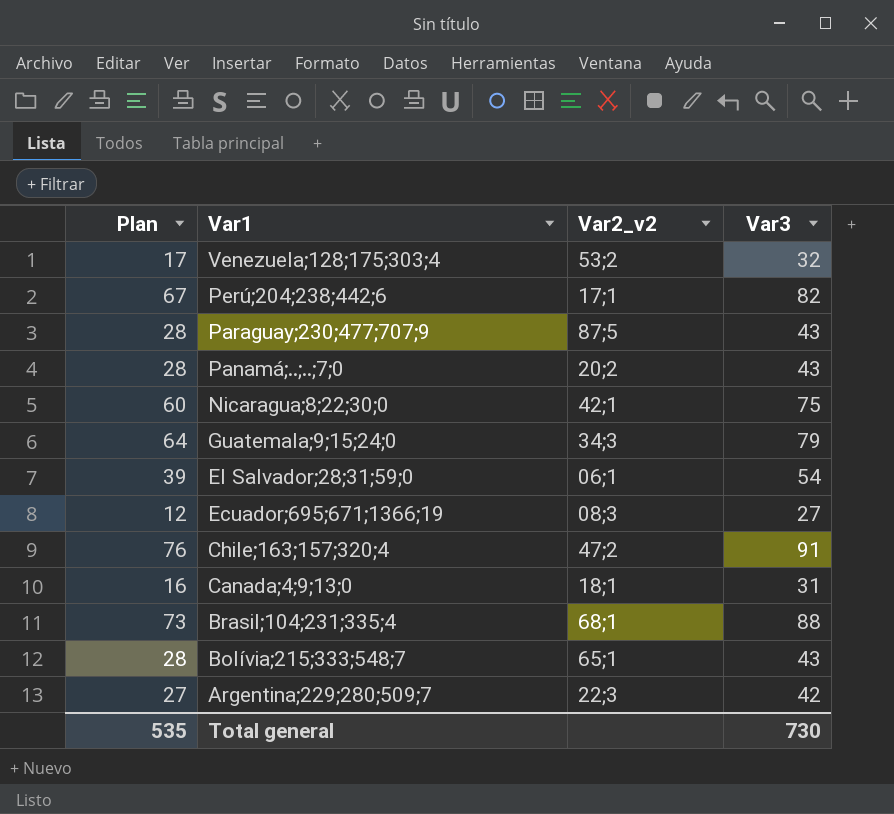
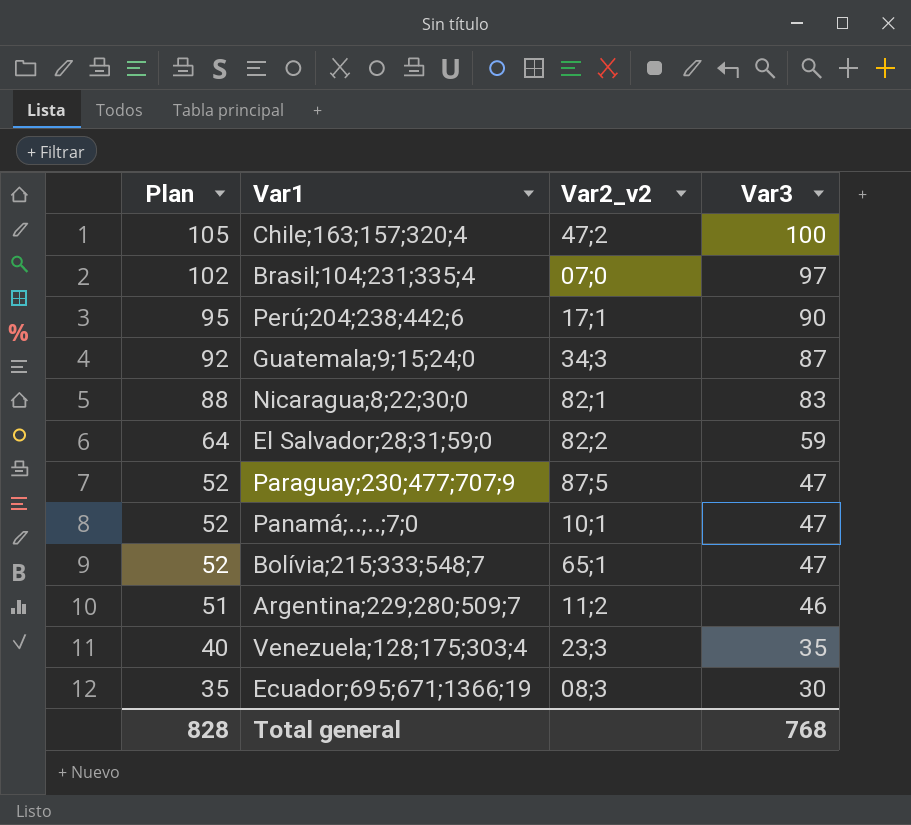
row order: Var1 descending -> Plan descending
column Plan | formula: [Var3] - 15 -> [Var3] + 5
row Canada;4;9;13;0: 16 | 18;1 | 31 -> none
Chile;163;157;320;4 | Var3: 91 -> 100
Brasil;104;231;335;4 | Var2_v2: 68;1 -> 07;0
Brasil;104;231;335;4 | Var3: 88 -> 97
Perú;204;238;442;6 | Var3: 82 -> 90
Guatemala;9;15;24;0 | Var3: 79 -> 87
Nicaragua;8;22;30;0 | Var2_v2: 42;1 -> 82;1
Nicaragua;8;22;30;0 | Var3: 75 -> 83
El Salvador;28;31;59;0 | Var2_v2: 06;1 -> 82;2
El Salvador;28;31;59;0 | Var3: 54 -> 59
Paraguay;230;477;707;9 | Var3: 43 -> 47
Panamá;..;..;7;0 | Var2_v2: 20;2 -> 10;1
Panamá;..;..;7;0 | Var3: 43 -> 47
Bolívia;215;333;548;7 | Var3: 43 -> 47
Argentina;229;280;509;7 | Var2_v2: 22;3 -> 11;2
Argentina;229;280;509;7 | Var3: 42 -> 46
Venezuela;128;175;303;4 | Var2_v2: 53;2 -> 23;3
Venezuela;128;175;303;4 | Var3: 32 -> 35
Ecuador;695;671;1366;19 | Var3: 27 -> 30
Total general | Plan: 535 -> 828
Total general | Var3: 730 -> 768

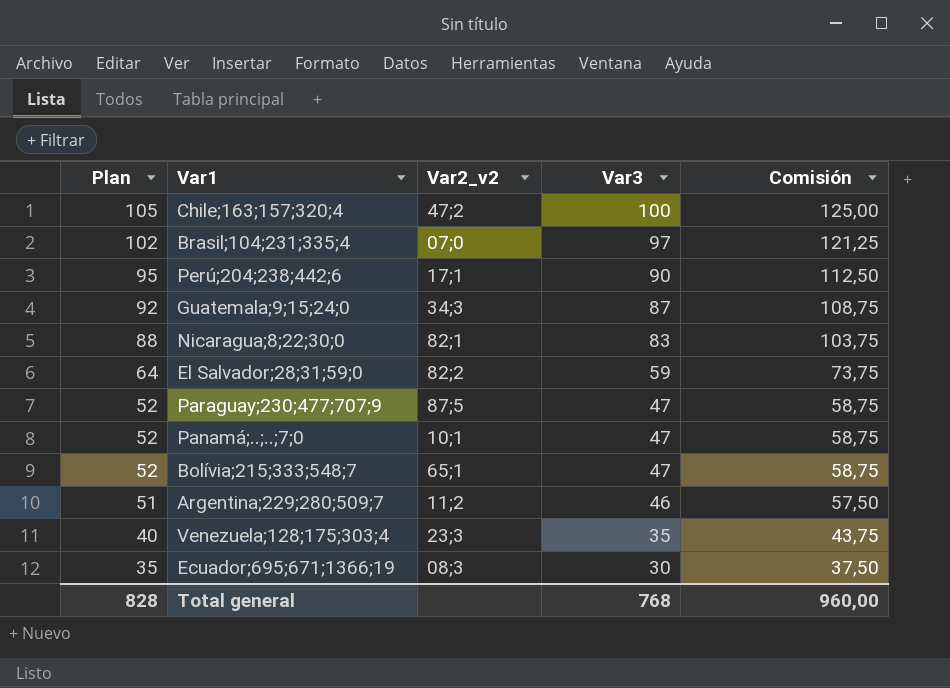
column Comisión | formula: none -> [Var3] * 1,25

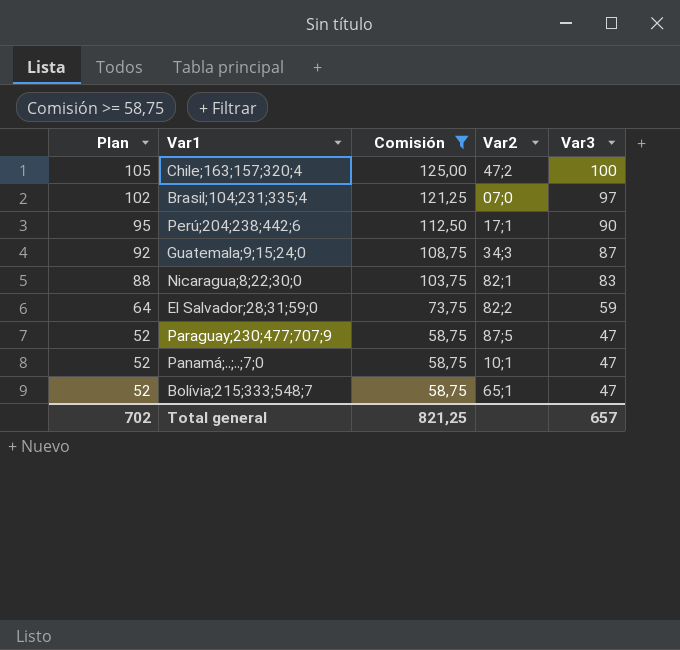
filter: none -> Comisión >= 58,75
column Comisión | position: 5 -> 3
column name: Var2_v2 -> Var2
Total general | Plan: 828 -> 702
Total general | Comisión: 960,00 -> 821,25
Total general | Var3: 768 -> 657

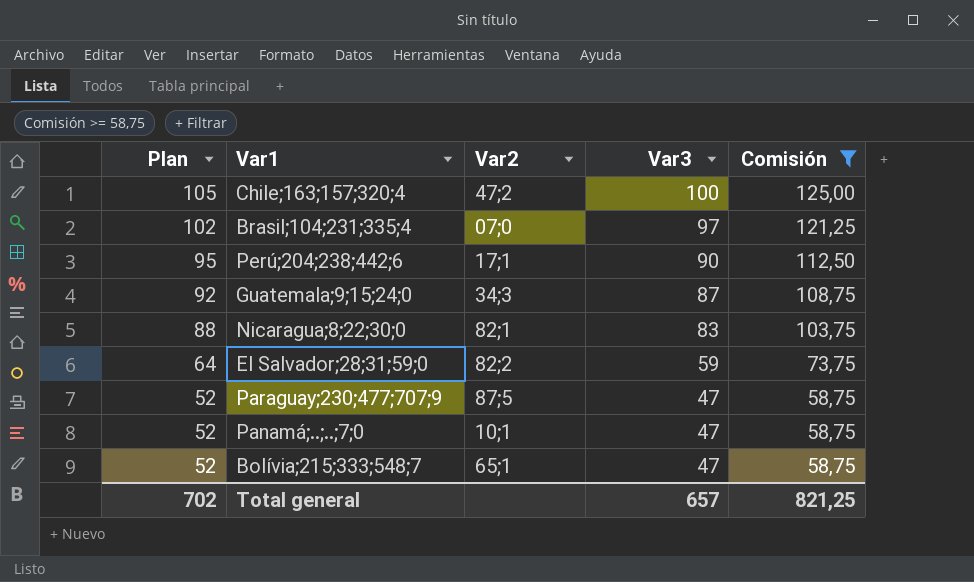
column Comisión | position: 3 -> 5

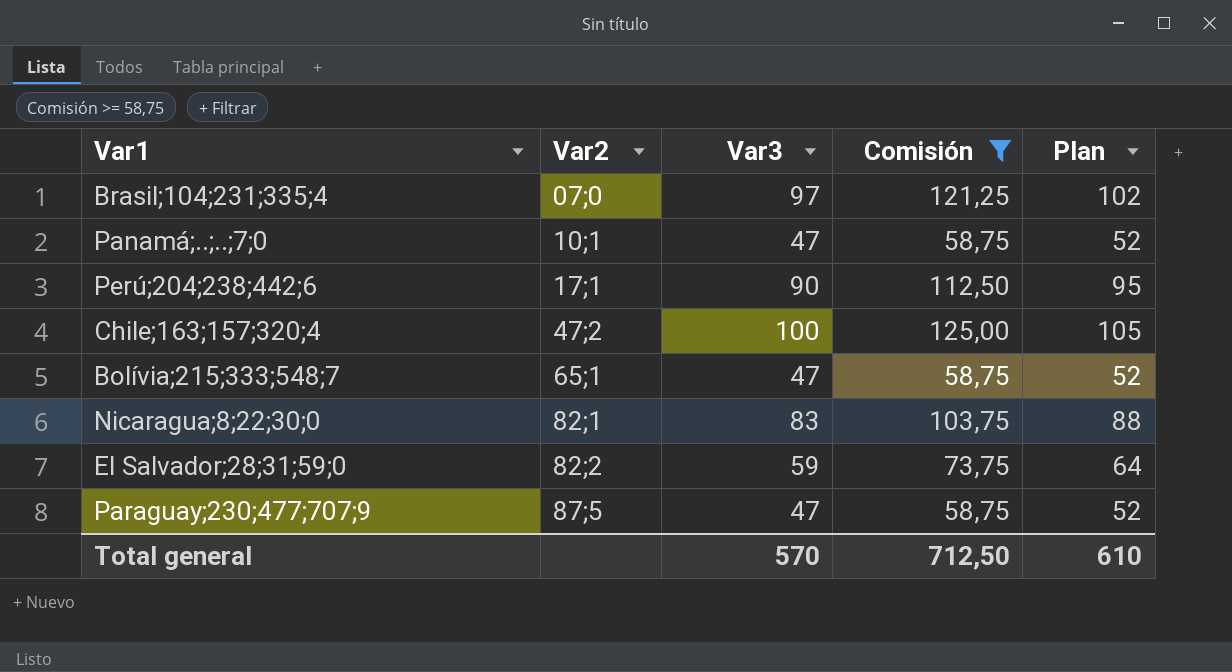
row order: Plan descending -> Var2 ascending
column Plan | position: 1 -> 5
row Guatemala;9;15;24;0: 92 | 34;3 | 87 | 108,75 -> none
Total general | Var3: 657 -> 570
Total general | Comisión: 821,25 -> 712,50
Total general | Plan: 702 -> 610

